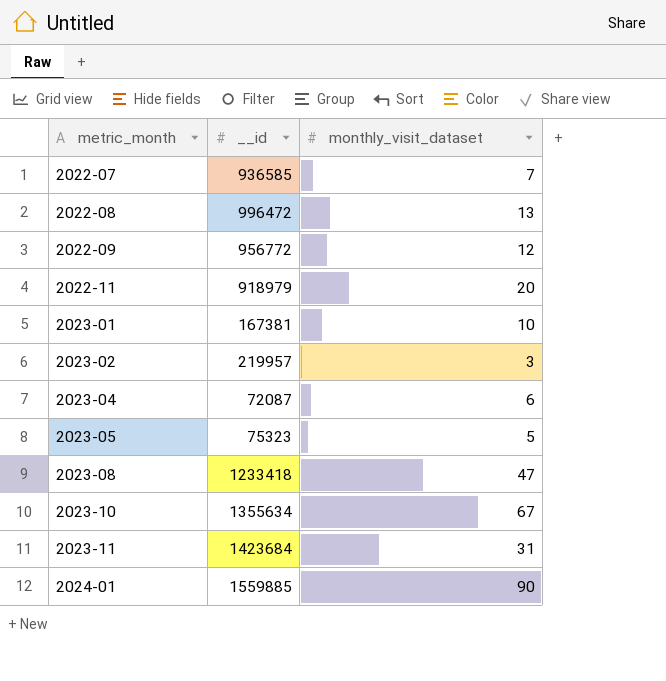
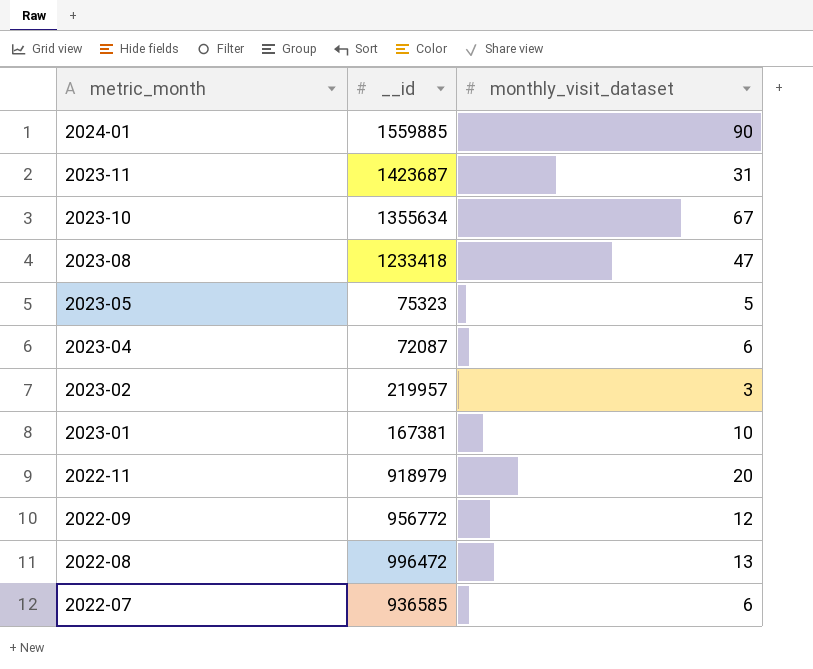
row order: metric_month ascending -> metric_month descending
2023-11 | __id: 1423684 -> 1423687
2022-07 | monthly_visit_dataset: 7 -> 6

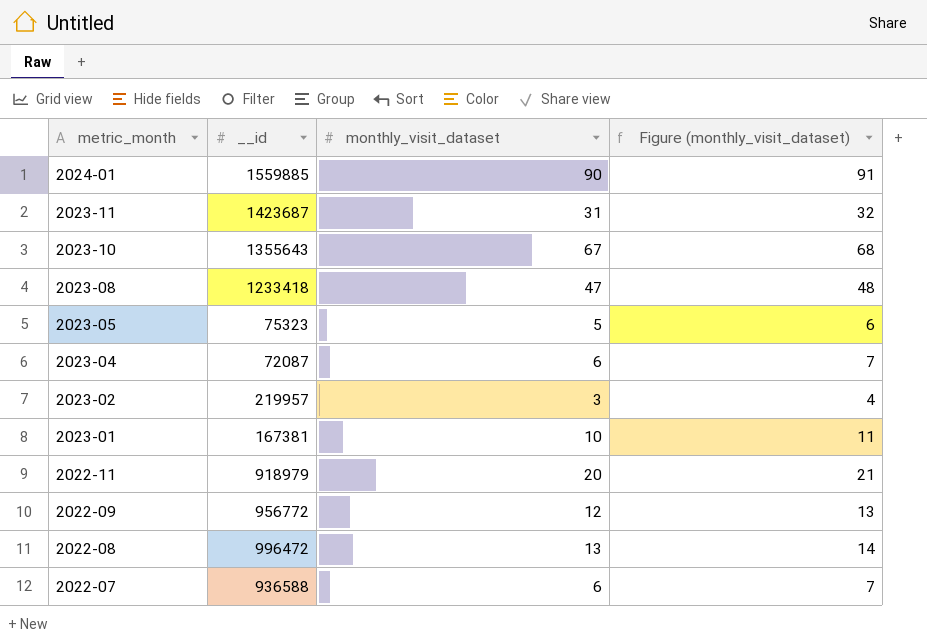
column Figure (monthly_visit_dataset) | formula: none -> [monthly_visit_dataset] + 1
2023-10 | __id: 1355634 -> 1355643
2022-07 | __id: 936585 -> 936588

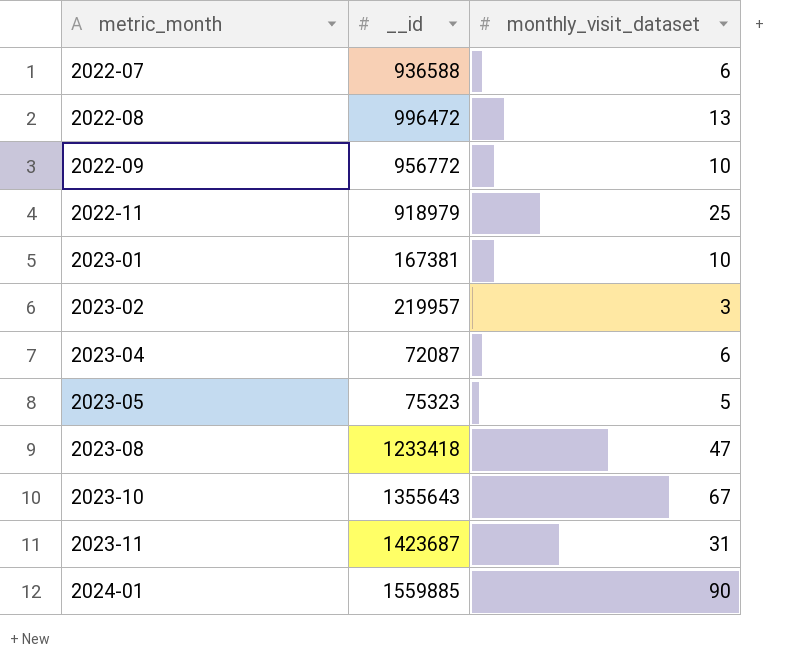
row order: metric_month descending -> metric_month ascending
column Figure (monthly_visit_dataset) | formula: [monthly_visit_dataset] + 1 -> none
2022-09 | monthly_visit_dataset: 12 -> 10
2022-11 | monthly_visit_dataset: 20 -> 25

